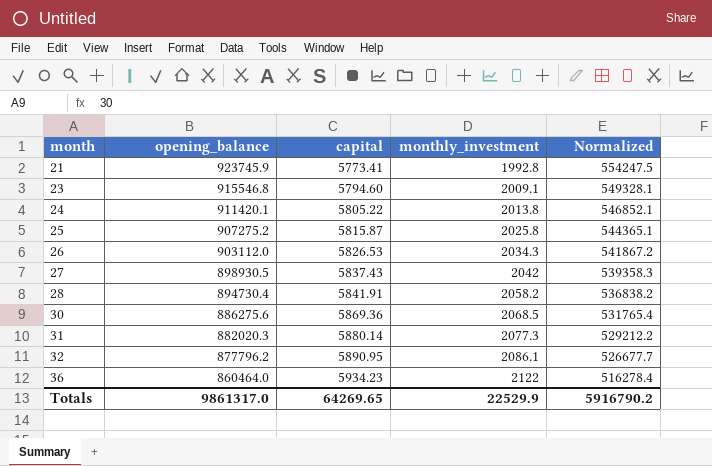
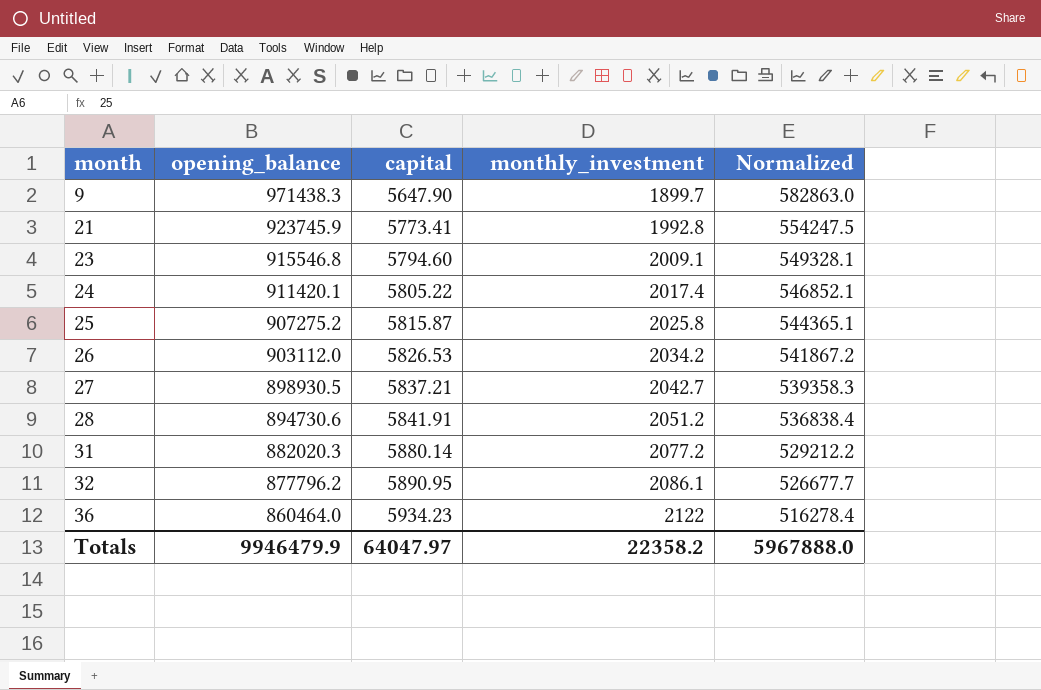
row 30: 886275.6 | 5869.36 | 2068.5 | 531765.4 -> none
row 9: none -> 971438.3 | 5647.90 | 1899.7 | 582863.0
24 | monthly_investment: 2013.8 -> 2017.4
26 | monthly_investment: 2034.3 -> 2034.2
27 | capital: 5837.43 -> 5837.21
27 | monthly_investment: 2042 -> 2042.7
28 | opening_balance: 894730.4 -> 894730.6
28 | monthly_investment: 2058.2 -> 2051.2
28 | Normalized: 536838.2 -> 536838.4
31 | monthly_investment: 2077.3 -> 2077.2
Totals | opening_balance: 9861317.0 -> 9946479.9
Totals | capital: 64269.65 -> 64047.97
Totals | monthly_investment: 22529.9 -> 22358.2
Totals | Normalized: 5916790.2 -> 5967888.0

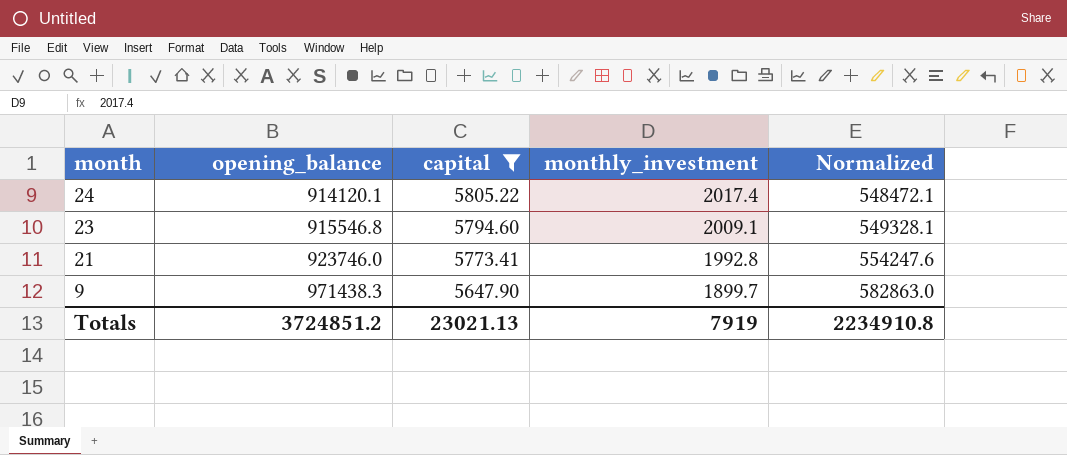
filter: none -> capital <= 5805.22
row order: month ascending -> month descending
24 | opening_balance: 911420.1 -> 914120.1
24 | Normalized: 546852.1 -> 548472.1
21 | opening_balance: 923745.9 -> 923746.0
21 | Normalized: 554247.5 -> 554247.6
Totals | opening_balance: 9946479.9 -> 3724851.2
Totals | capital: 64047.97 -> 23021.13
Totals | monthly_investment: 22358.2 -> 7919
Totals | Normalized: 5967888.0 -> 2234910.8

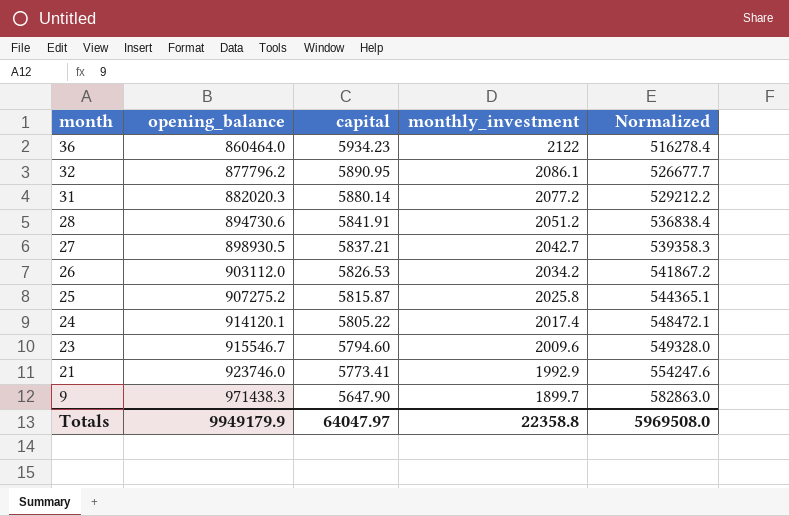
filter: capital <= 5805.22 -> none
23 | opening_balance: 915546.8 -> 915546.7
23 | monthly_investment: 2009.1 -> 2009.6
23 | Normalized: 549328.1 -> 549328.0
21 | monthly_investment: 1992.8 -> 1992.9
Totals | opening_balance: 3724851.2 -> 9949179.9
Totals | capital: 23021.13 -> 64047.97
Totals | monthly_investment: 7919 -> 22358.8
Totals | Normalized: 2234910.8 -> 5969508.0

